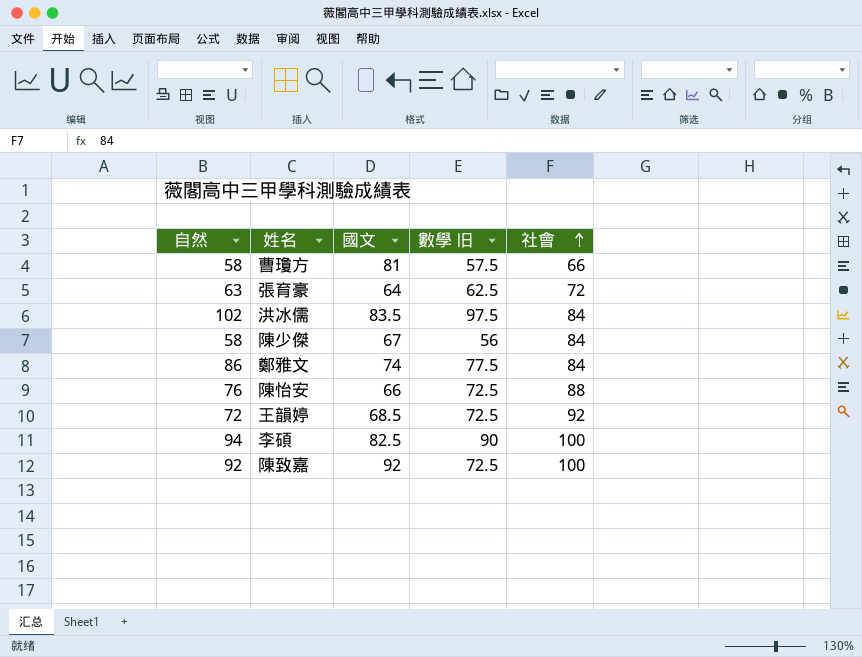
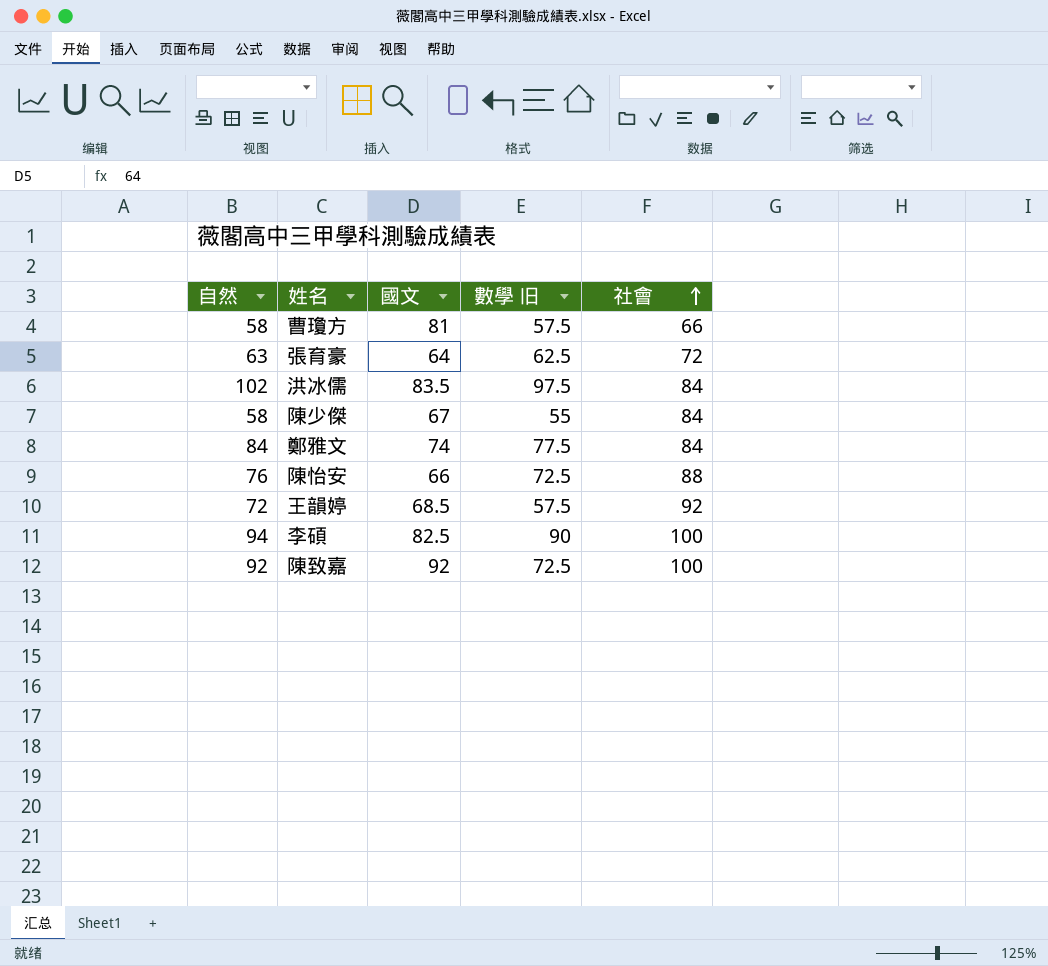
陳少傑 | 數學 旧: 56 -> 55
鄭雅文 | 自然: 86 -> 84
王韻婷 | 數學 旧: 72.5 -> 57.5

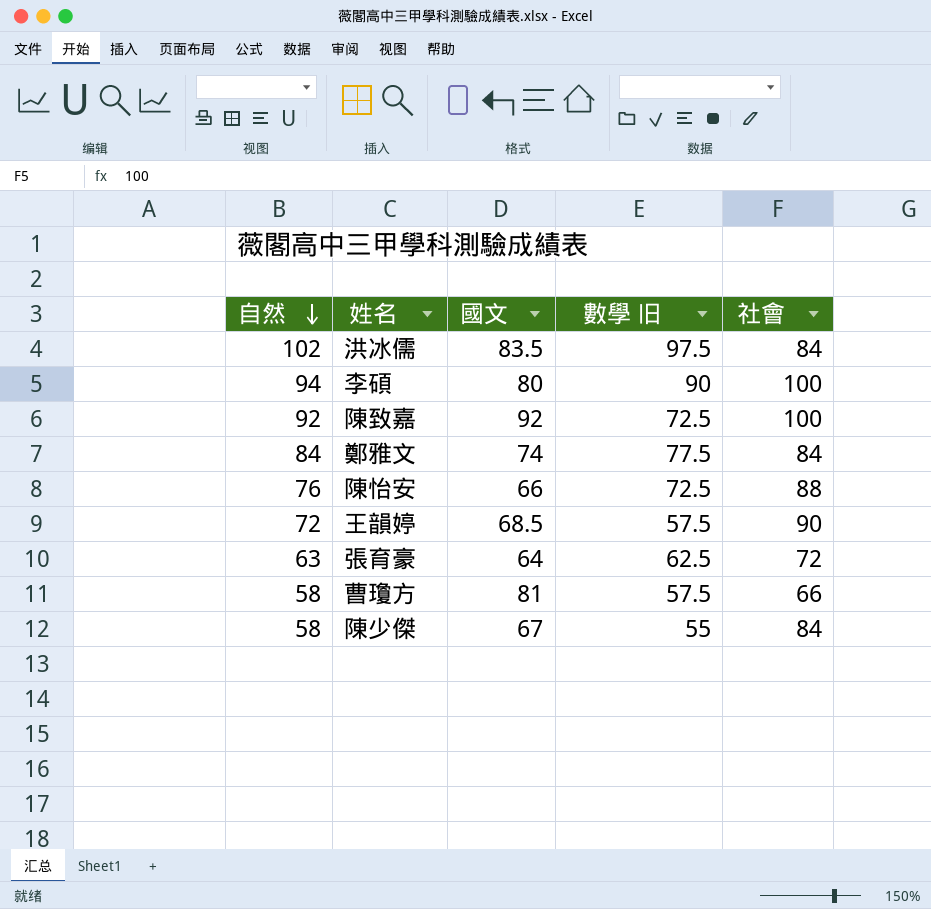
row order: 社會 ascending -> 自然 descending
李碩 | 國文: 82.5 -> 80
王韻婷 | 社會: 92 -> 90

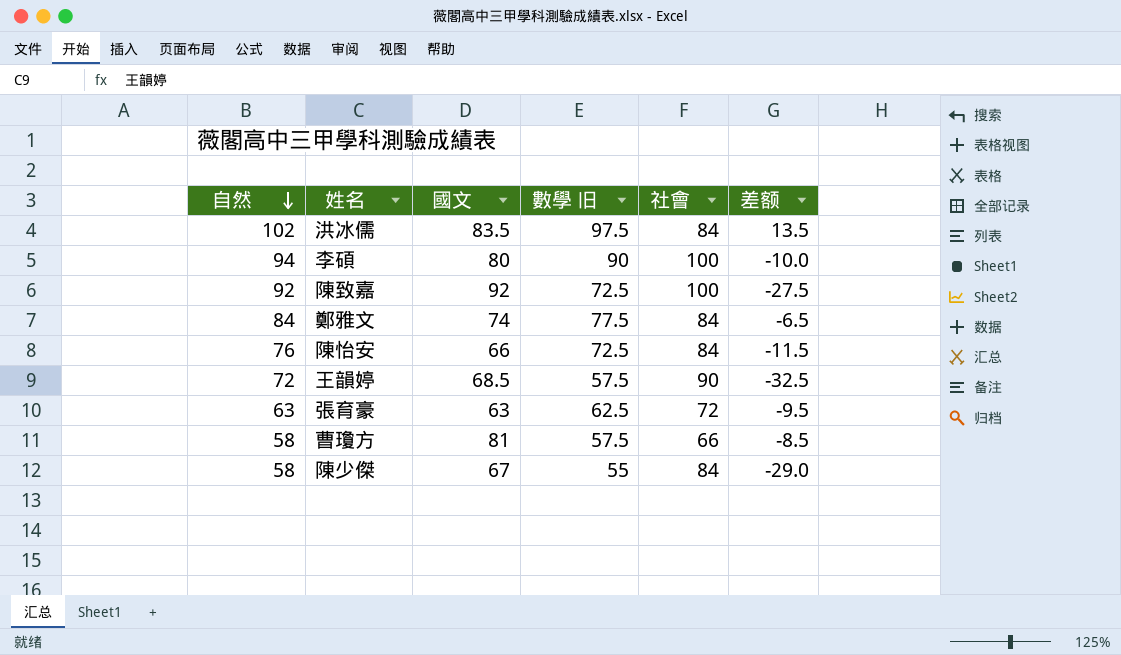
column 差额 | formula: none -> [數學 旧] - [社會]
陳怡安 | 社會: 88 -> 84
張育豪 | 國文: 64 -> 63

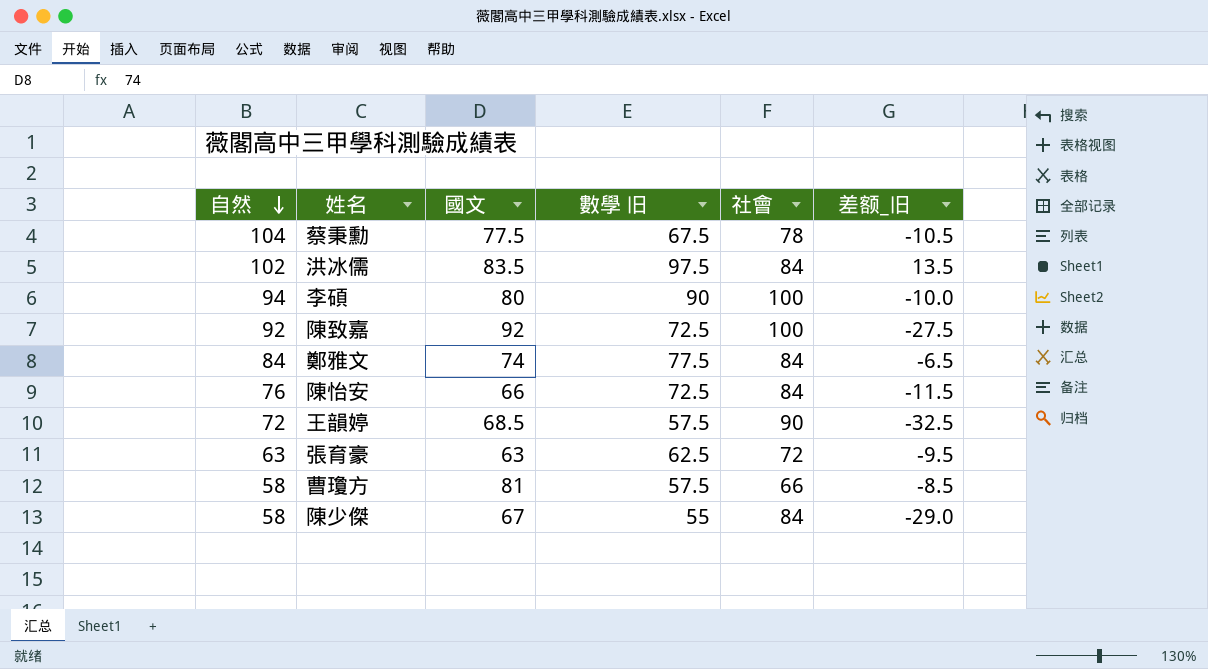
column name: 差额 -> 差额_旧
row 蔡秉勳: none -> 104 | 77.5 | 67.5 | 78 | -10.5

